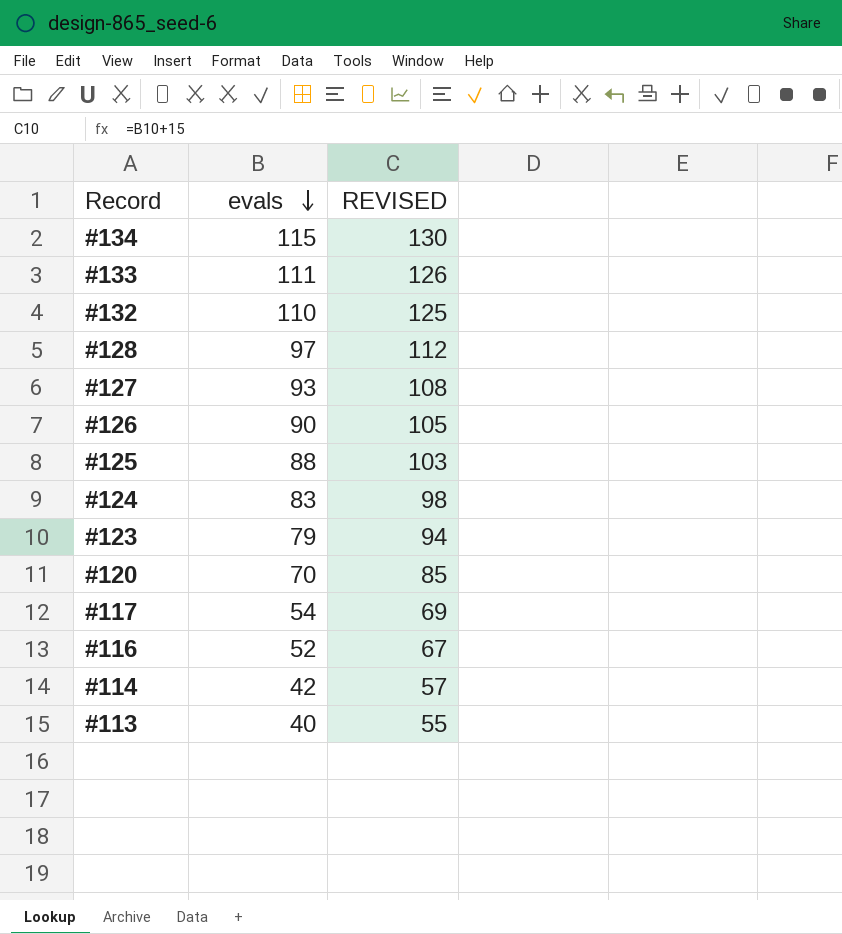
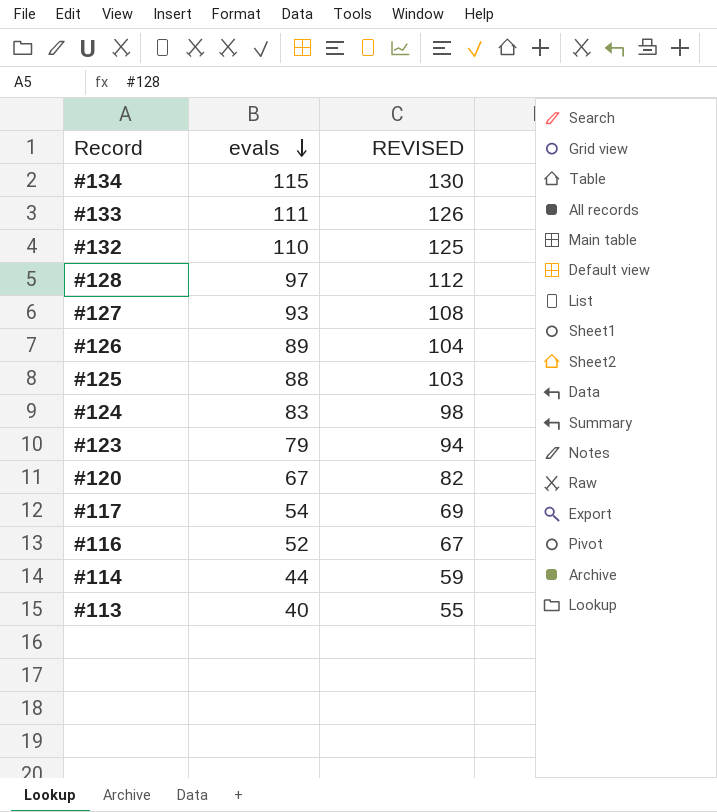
#126 | evals: 90 -> 89
#126 | REVISED: 105 -> 104
#120 | evals: 70 -> 67
#120 | REVISED: 85 -> 82
#114 | evals: 42 -> 44
#114 | REVISED: 57 -> 59

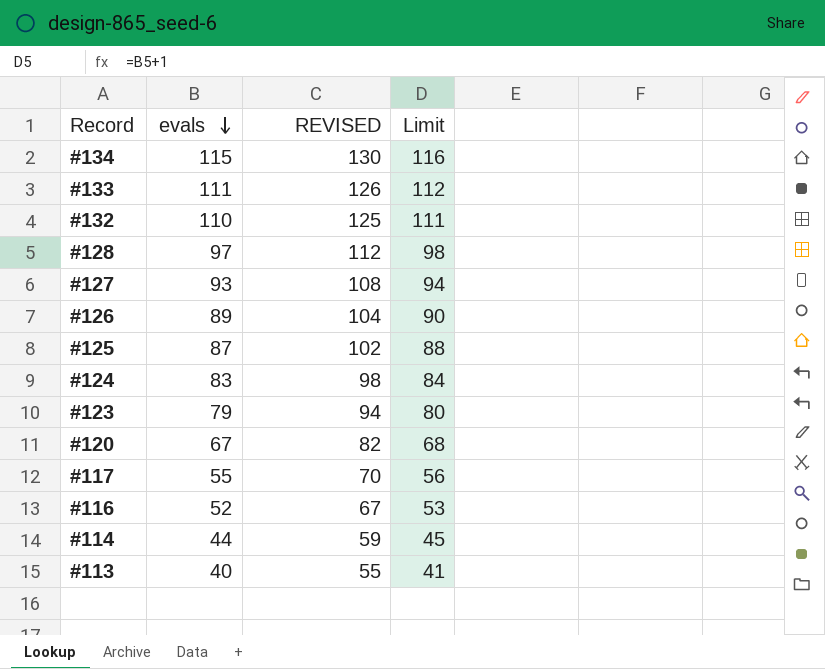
column Limit | formula: none -> [evals] + 1
#125 | evals: 88 -> 87
#125 | REVISED: 103 -> 102
#117 | evals: 54 -> 55
#117 | REVISED: 69 -> 70

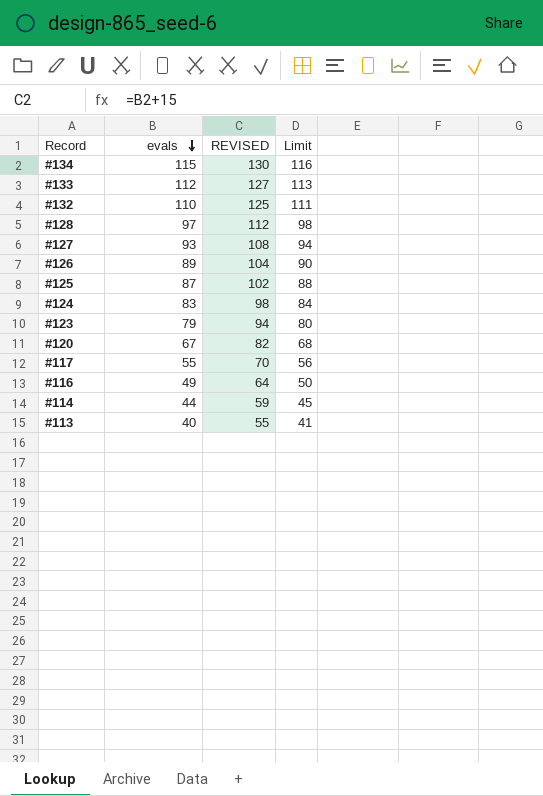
#133 | evals: 111 -> 112
#133 | REVISED: 126 -> 127
#133 | Limit: 112 -> 113
#116 | evals: 52 -> 49
#116 | REVISED: 67 -> 64
#116 | Limit: 53 -> 50

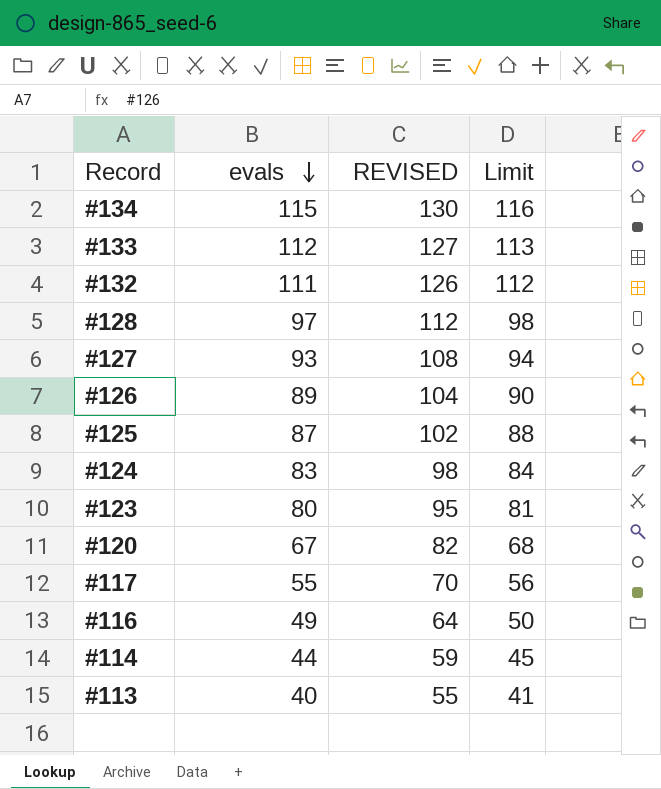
#132 | evals: 110 -> 111
#132 | REVISED: 125 -> 126
#132 | Limit: 111 -> 112
#123 | evals: 79 -> 80
#123 | REVISED: 94 -> 95
#123 | Limit: 80 -> 81

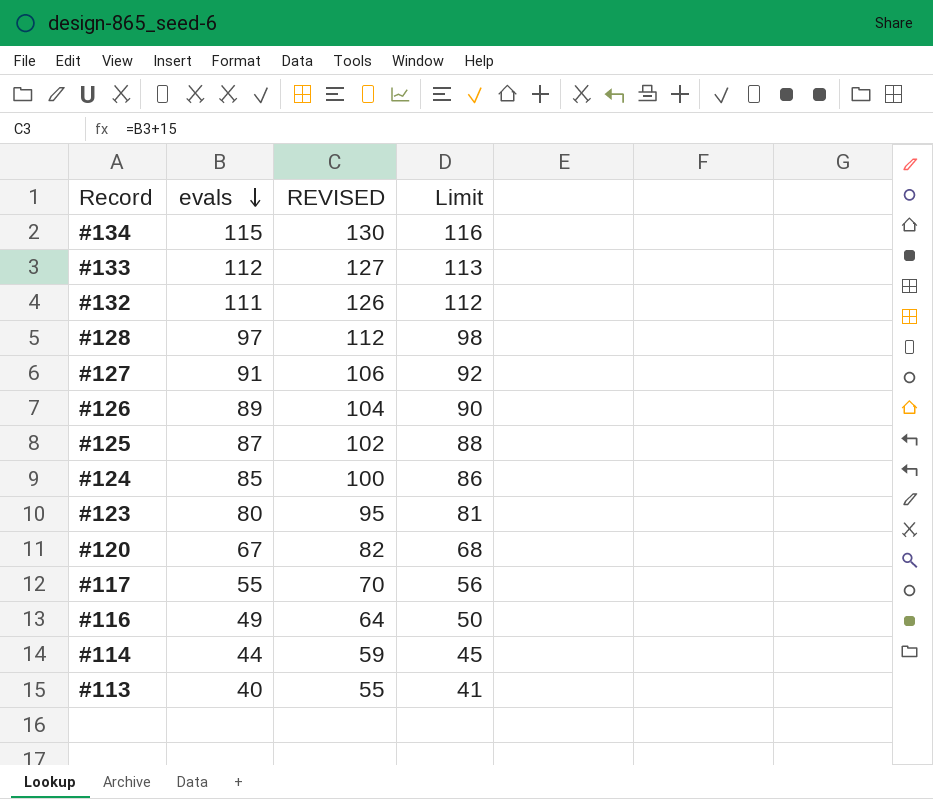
#127 | evals: 93 -> 91
#127 | REVISED: 108 -> 106
#127 | Limit: 94 -> 92
#124 | evals: 83 -> 85
#124 | REVISED: 98 -> 100
#124 | Limit: 84 -> 86

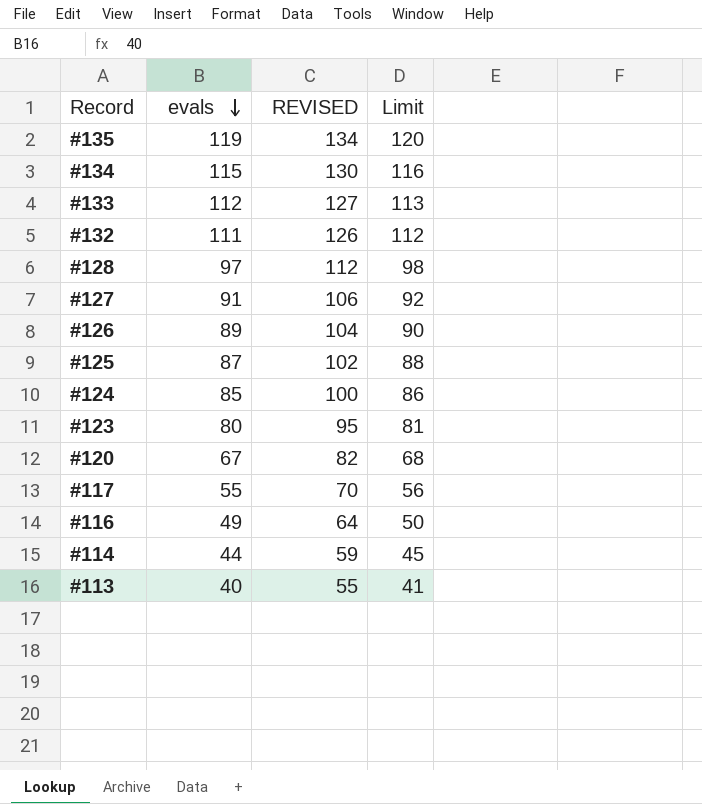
row #135: none -> 119 | 134 | 120

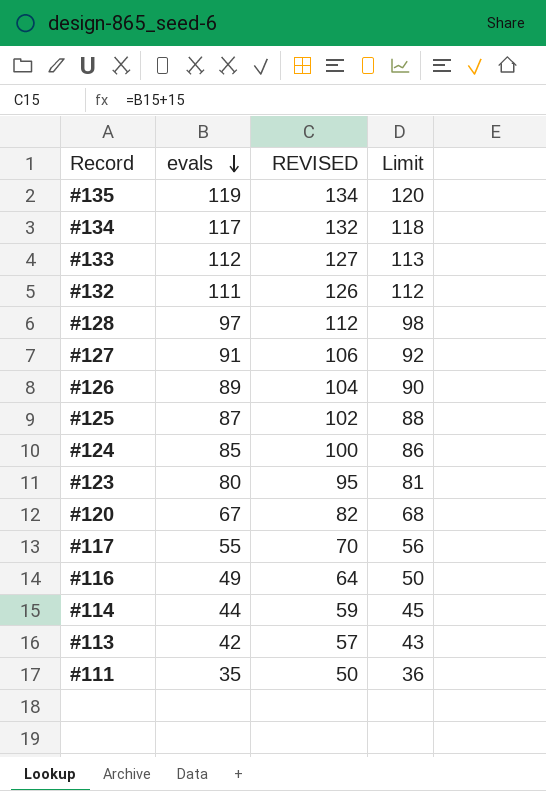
#134 | evals: 115 -> 117
#134 | REVISED: 130 -> 132
#134 | Limit: 116 -> 118
#113 | evals: 40 -> 42
#113 | REVISED: 55 -> 57
#113 | Limit: 41 -> 43
row #111: none -> 35 | 50 | 36

